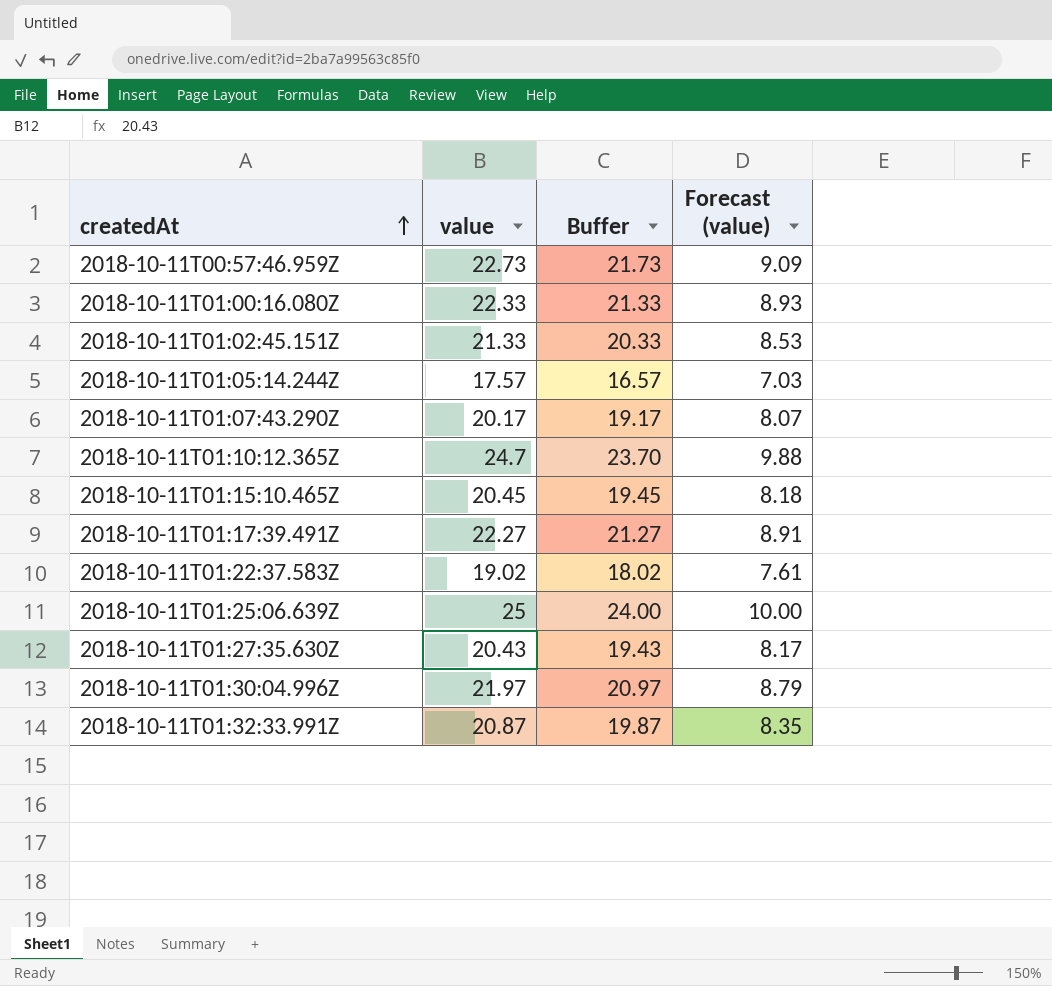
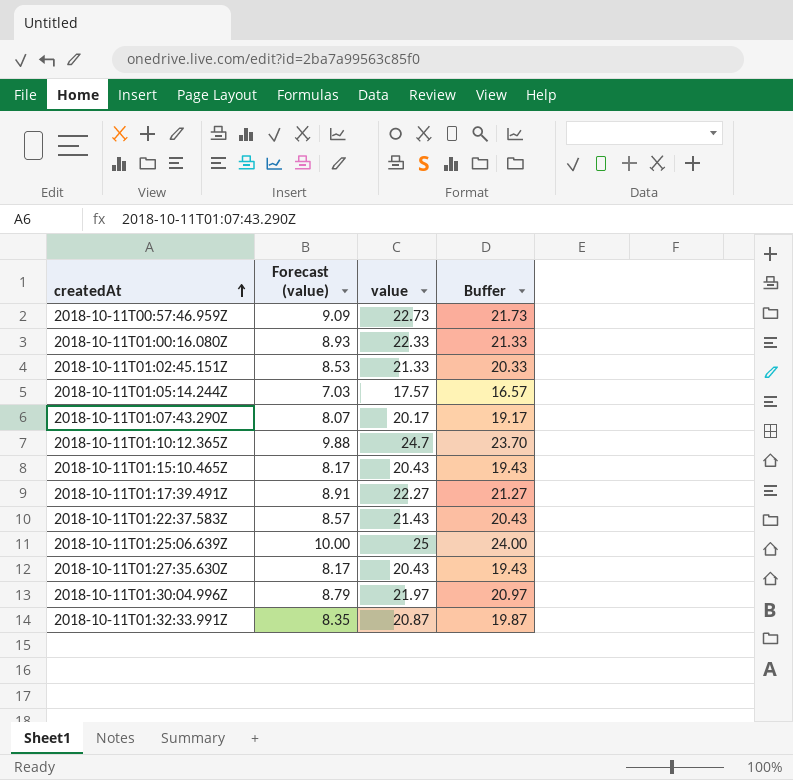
column Forecast (value) | position: 4 -> 2
2018-10-11T01:15:10.465Z | Forecast (value): 8.18 -> 8.17
2018-10-11T01:15:10.465Z | value: 20.45 -> 20.43
2018-10-11T01:15:10.465Z | Buffer: 19.45 -> 19.43
2018-10-11T01:22:37.583Z | Forecast (value): 7.61 -> 8.57
2018-10-11T01:22:37.583Z | value: 19.02 -> 21.43
2018-10-11T01:22:37.583Z | Buffer: 18.02 -> 20.43

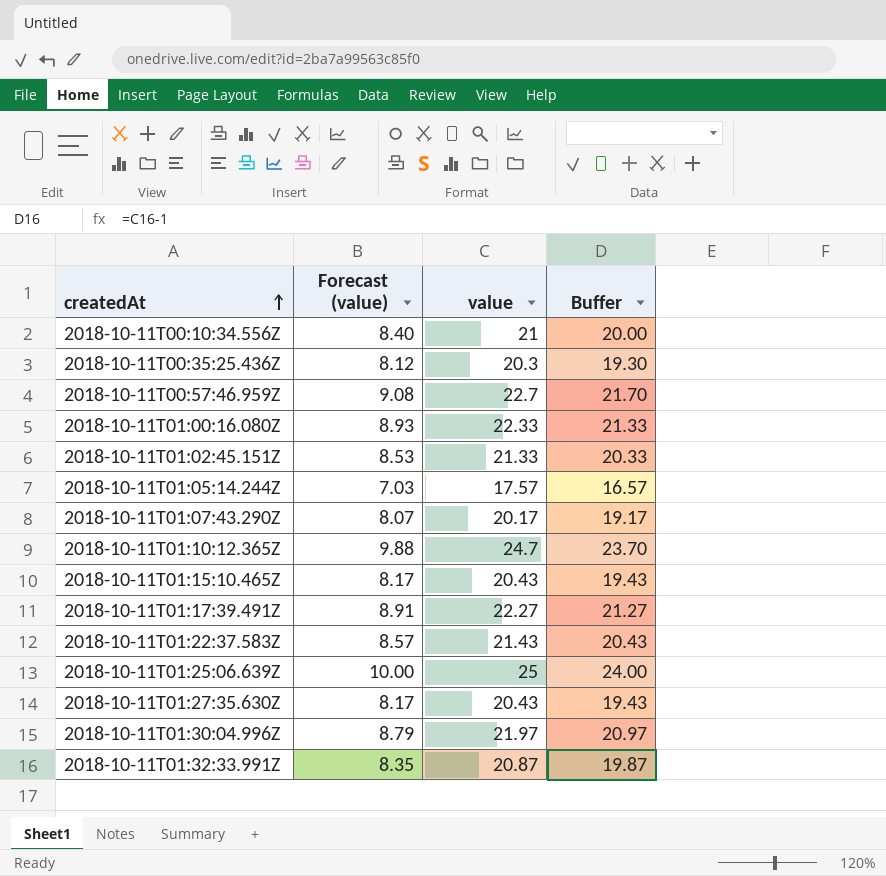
row 2018-10-11T00:10:34.556Z: none -> 8.40 | 21 | 20.00
row 2018-10-11T00:35:25.436Z: none -> 8.12 | 20.3 | 19.30
2018-10-11T00:57:46.959Z | Forecast (value): 9.09 -> 9.08
2018-10-11T00:57:46.959Z | value: 22.73 -> 22.7
2018-10-11T00:57:46.959Z | Buffer: 21.73 -> 21.70

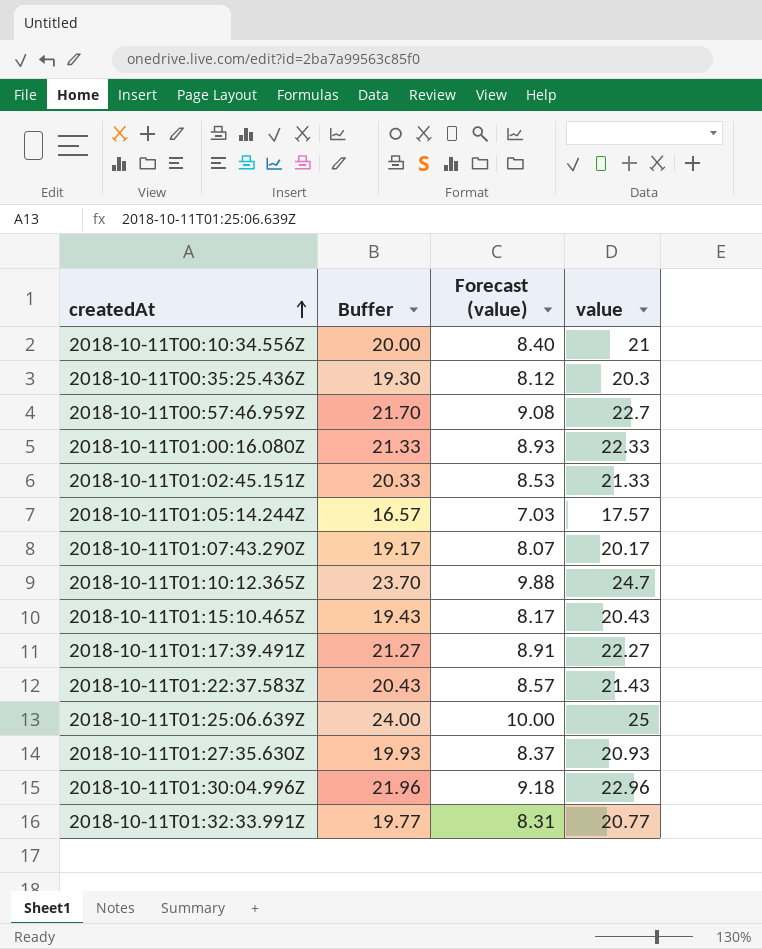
column Buffer | position: 4 -> 2
2018-10-11T01:27:35.630Z | Buffer: 19.43 -> 19.93
2018-10-11T01:27:35.630Z | Forecast (value): 8.17 -> 8.37
2018-10-11T01:27:35.630Z | value: 20.43 -> 20.93
2018-10-11T01:30:04.996Z | Buffer: 20.97 -> 21.96
2018-10-11T01:30:04.996Z | Forecast (value): 8.79 -> 9.18
2018-10-11T01:30:04.996Z | value: 21.97 -> 22.96
2018-10-11T01:32:33.991Z | Buffer: 19.87 -> 19.77
2018-10-11T01:32:33.991Z | Forecast (value): 8.35 -> 8.31
2018-10-11T01:32:33.991Z | value: 20.87 -> 20.77

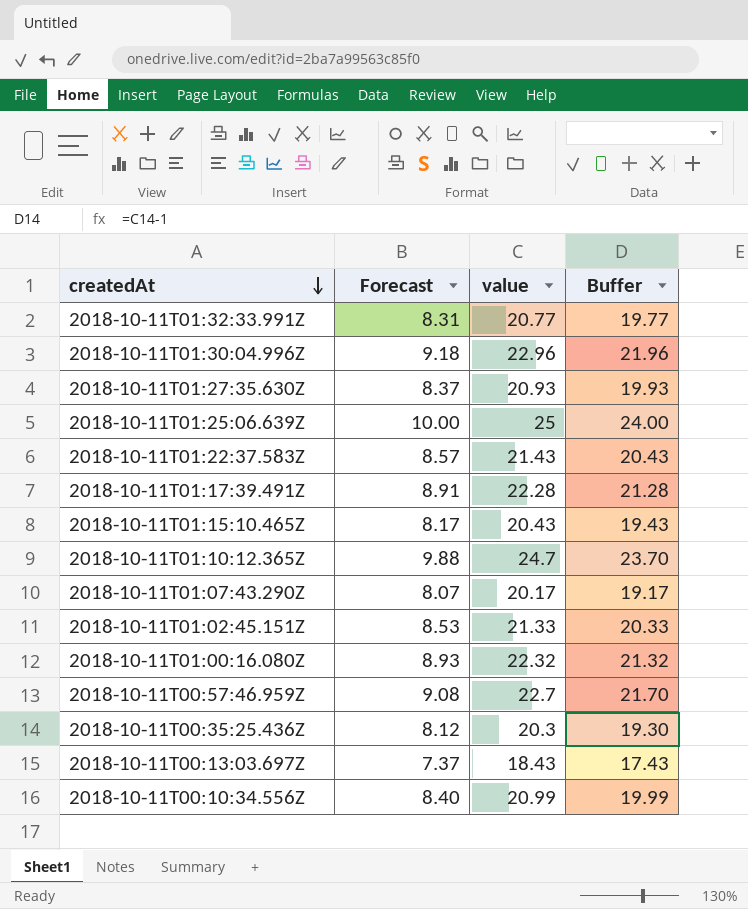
row order: createdAt ascending -> createdAt descending
column name: Forecast (value) -> Forecast
column Buffer | position: 2 -> 4
row 2018-10-11T01:05:14.244Z: 16.57 | 7.03 | 17.57 -> none
2018-10-11T01:17:39.491Z | value: 22.27 -> 22.28
2018-10-11T01:17:39.491Z | Buffer: 21.27 -> 21.28
2018-10-11T01:00:16.080Z | value: 22.33 -> 22.32
2018-10-11T01:00:16.080Z | Buffer: 21.33 -> 21.32
row 2018-10-11T00:13:03.697Z: none -> 7.37 | 18.43 | 17.43
2018-10-11T00:10:34.556Z | value: 21 -> 20.99
2018-10-11T00:10:34.556Z | Buffer: 20.00 -> 19.99

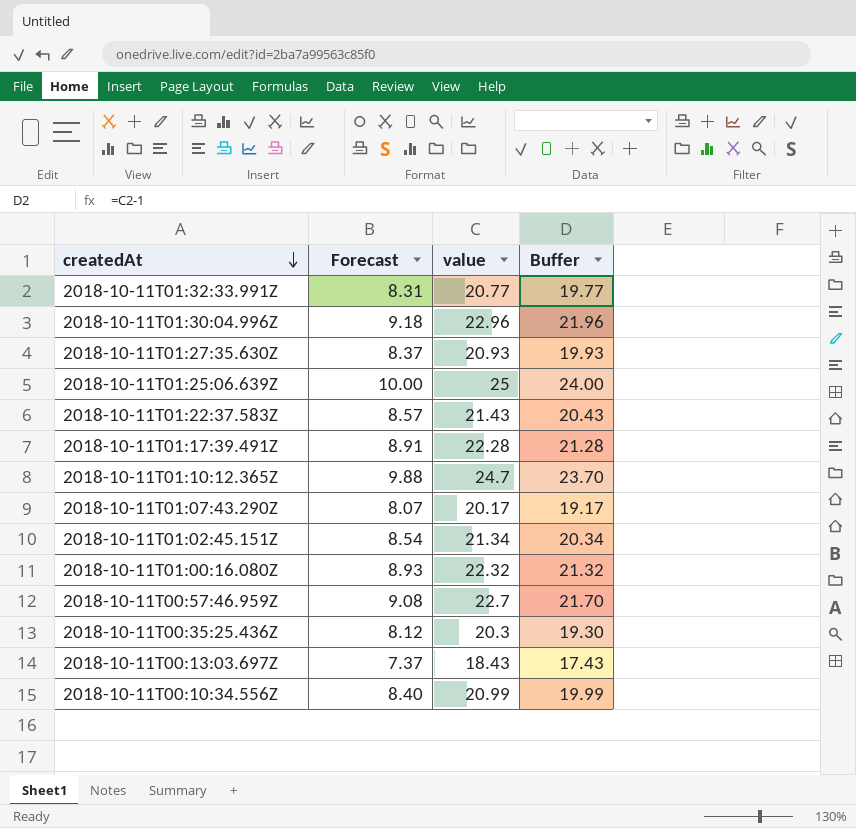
row 2018-10-11T01:15:10.465Z: 8.17 | 20.43 | 19.43 -> none
2018-10-11T01:02:45.151Z | Forecast: 8.53 -> 8.54
2018-10-11T01:02:45.151Z | value: 21.33 -> 21.34
2018-10-11T01:02:45.151Z | Buffer: 20.33 -> 20.34

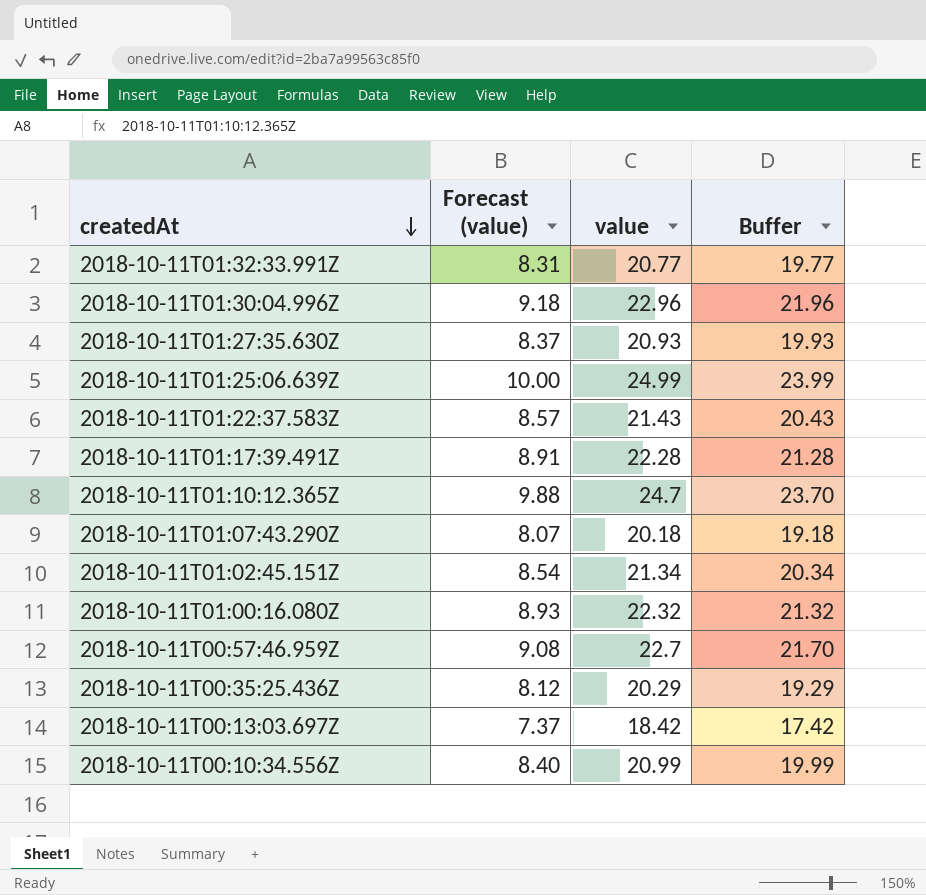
column name: Forecast -> Forecast (value)
2018-10-11T01:25:06.639Z | value: 25 -> 24.99
2018-10-11T01:25:06.639Z | Buffer: 24.00 -> 23.99
2018-10-11T01:07:43.290Z | value: 20.17 -> 20.18
2018-10-11T01:07:43.290Z | Buffer: 19.17 -> 19.18
2018-10-11T00:35:25.436Z | value: 20.3 -> 20.29
2018-10-11T00:35:25.436Z | Buffer: 19.30 -> 19.29
2018-10-11T00:13:03.697Z | value: 18.43 -> 18.42
2018-10-11T00:13:03.697Z | Buffer: 17.43 -> 17.42

